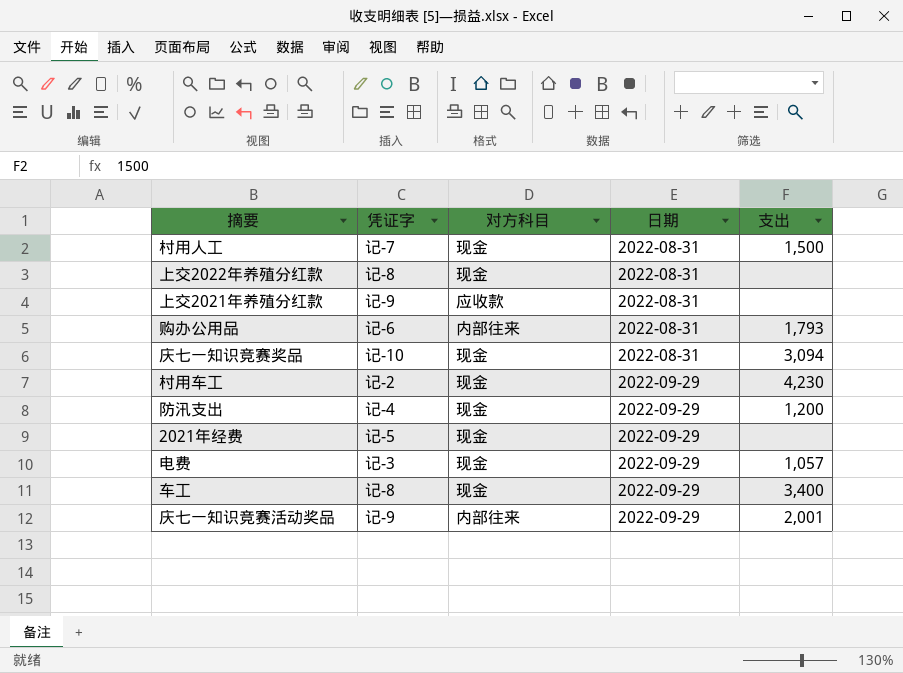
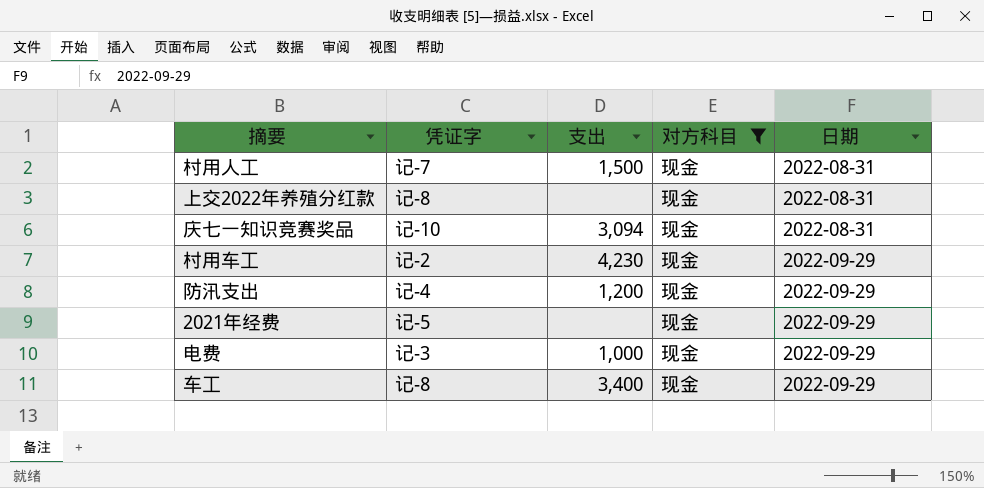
filter: none -> 对方科目 = 现金
column 支出 | position: 5 -> 3
电费 | 支出: 1,057 -> 1,000

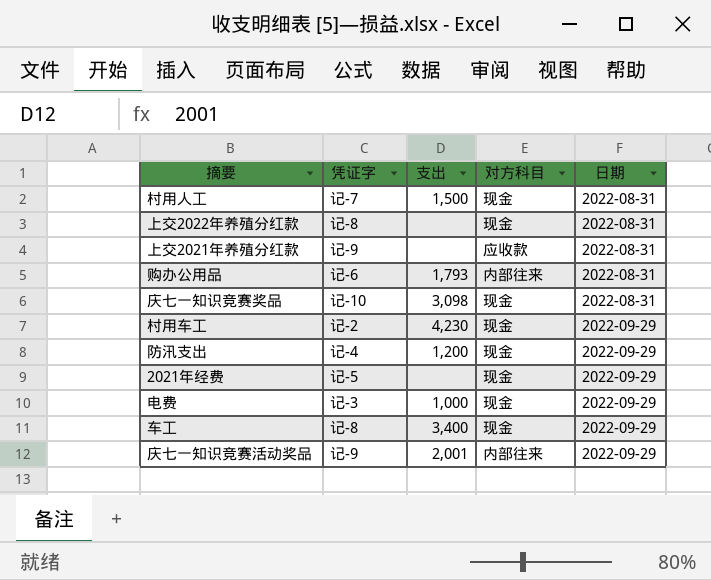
filter: 对方科目 = 现金 -> none
庆七一知识竞赛奖品 | 支出: 3,094 -> 3,098

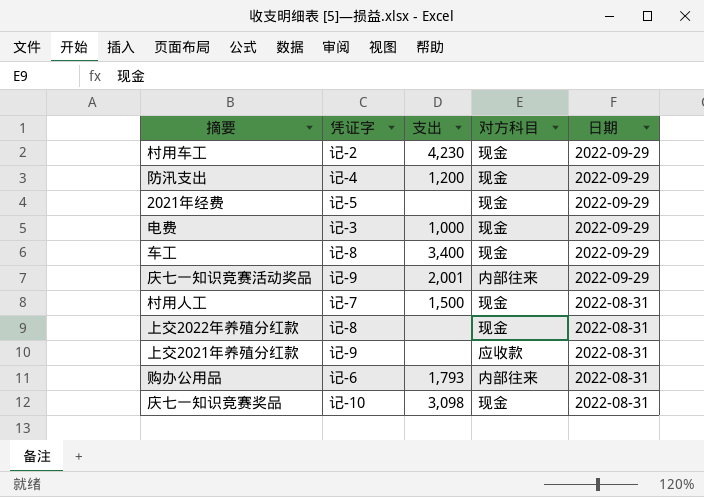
row order: 日期 ascending -> 日期 descending

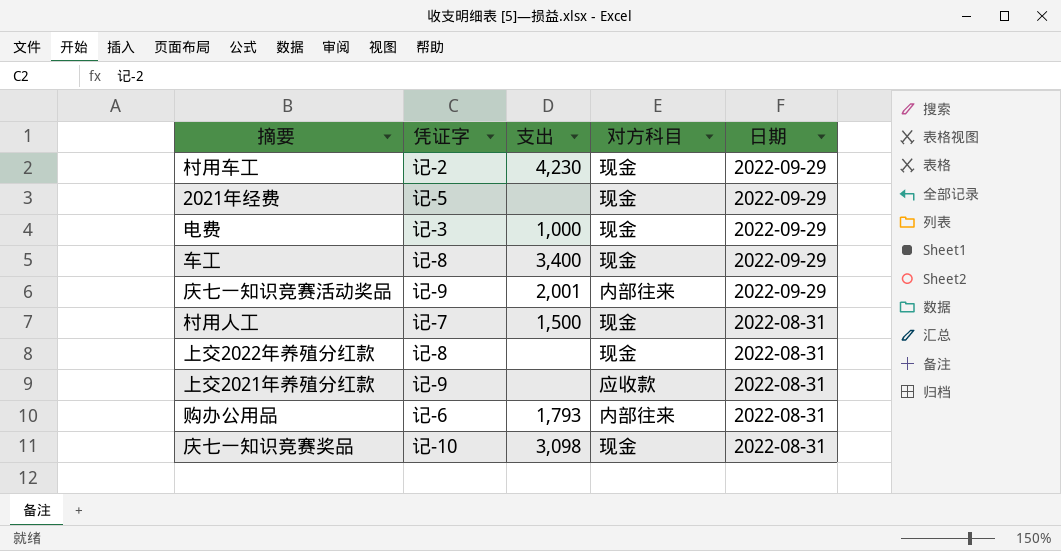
row 防汛支出: 记-4 | 1,200 | 现金 | 2022-09-29 -> none

